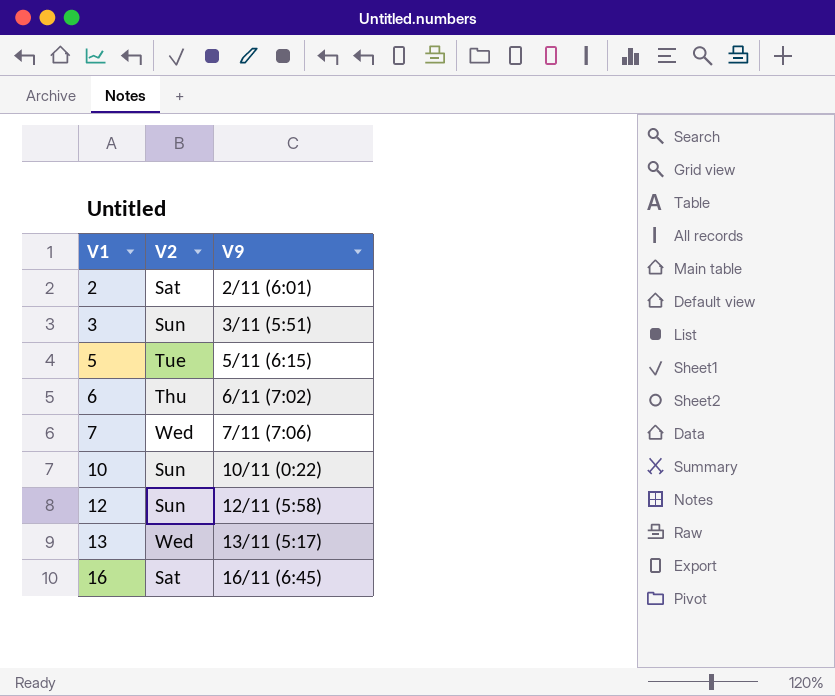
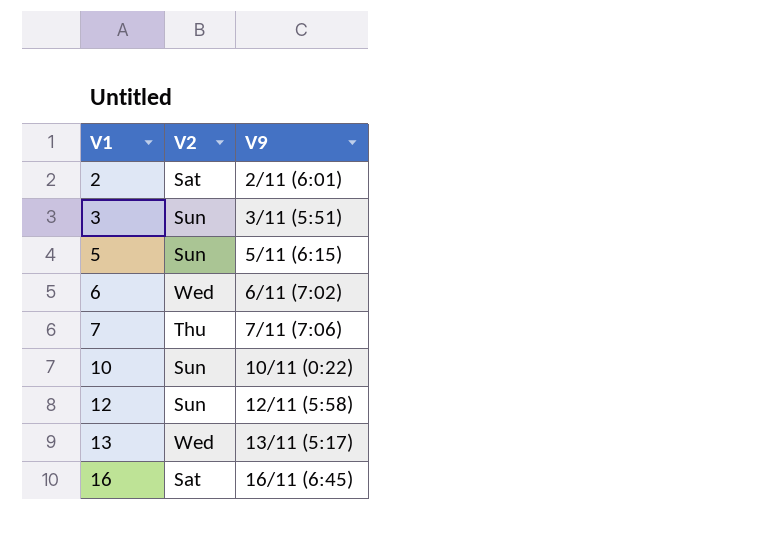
5 | V2: Tue -> Sun
6 | V2: Thu -> Wed
7 | V2: Wed -> Thu

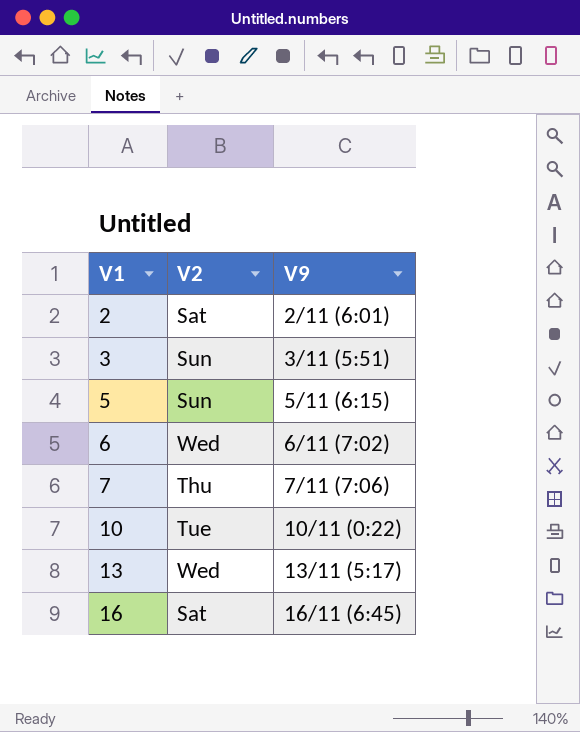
row 12: Sun | 12/11 (5:58) -> none
10 | V2: Sun -> Tue

